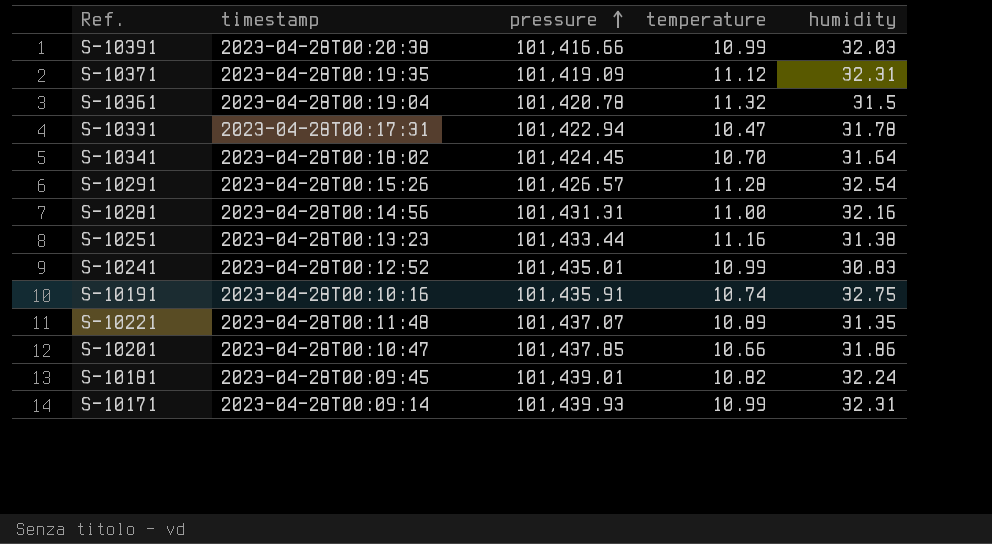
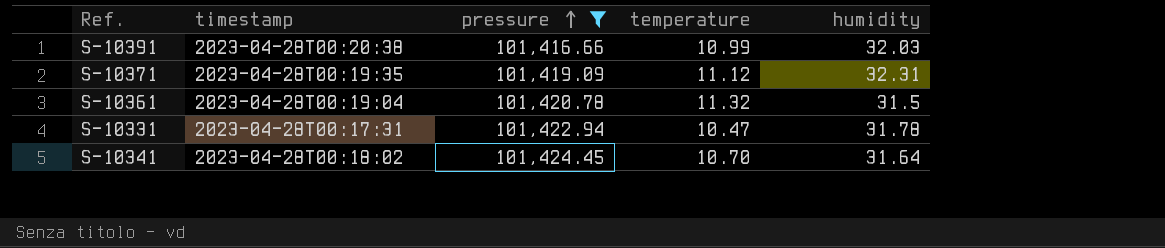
filter: none -> pressure <= 101,424.45

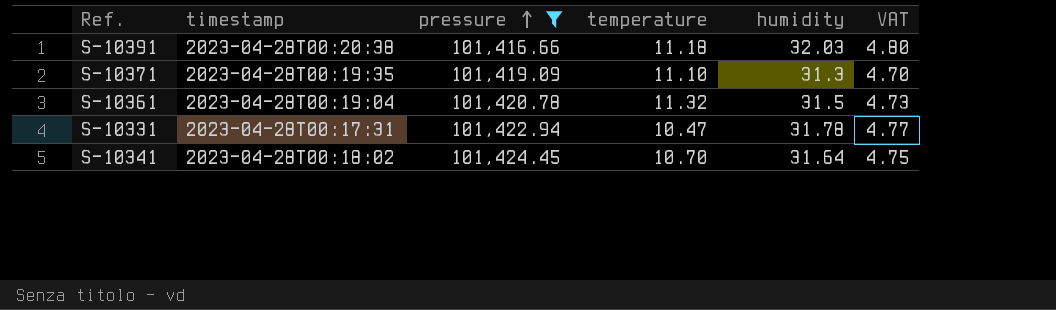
column VAT | formula: none -> [humidity] * 0.15
S-10391 | temperature: 10.99 -> 11.18
S-10371 | temperature: 11.12 -> 11.10
S-10371 | humidity: 32.31 -> 31.3

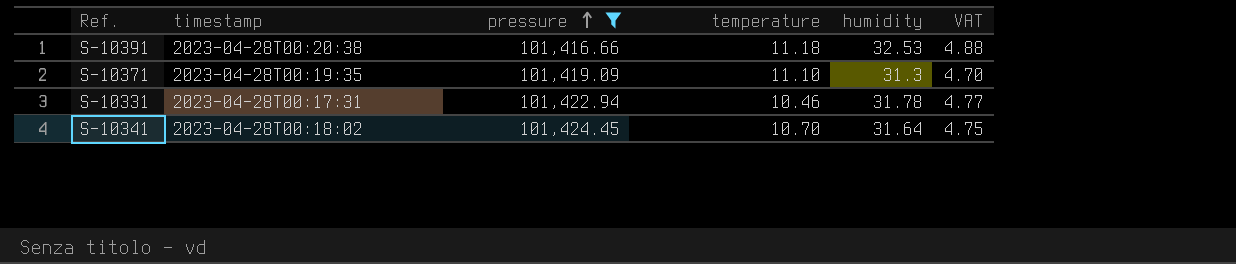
row S-10361: 2023-04-28T00:19:04 | 101,420.78 | 11.32 | 31.5 | 4.73 -> none
S-10391 | humidity: 32.03 -> 32.53
S-10391 | VAT: 4.80 -> 4.88
S-10331 | temperature: 10.47 -> 10.46

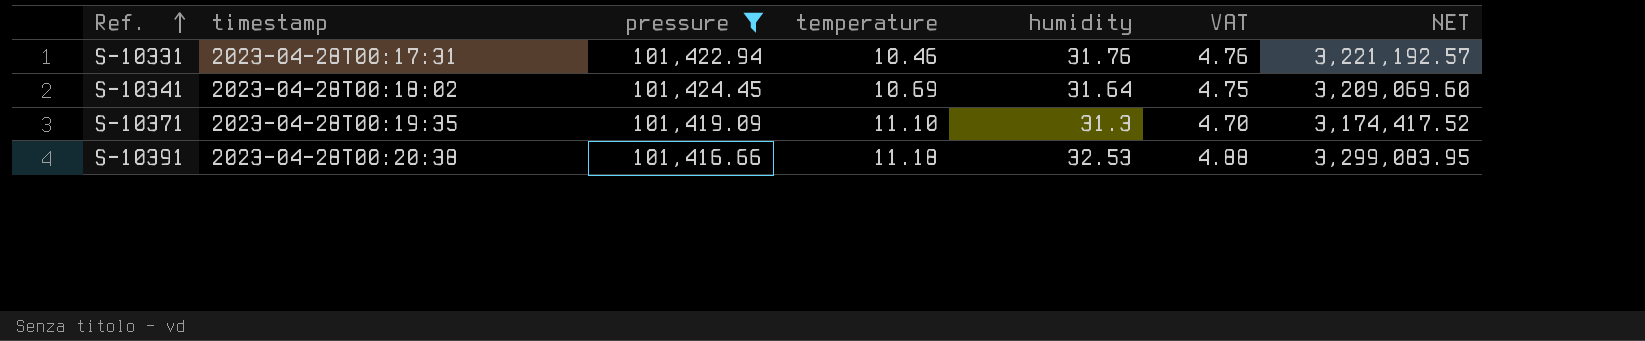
row order: pressure ascending -> Ref. ascending
column NET | formula: none -> [pressure] * [humidity]
S-10331 | humidity: 31.78 -> 31.76
S-10331 | VAT: 4.77 -> 4.76
S-10341 | temperature: 10.70 -> 10.69

